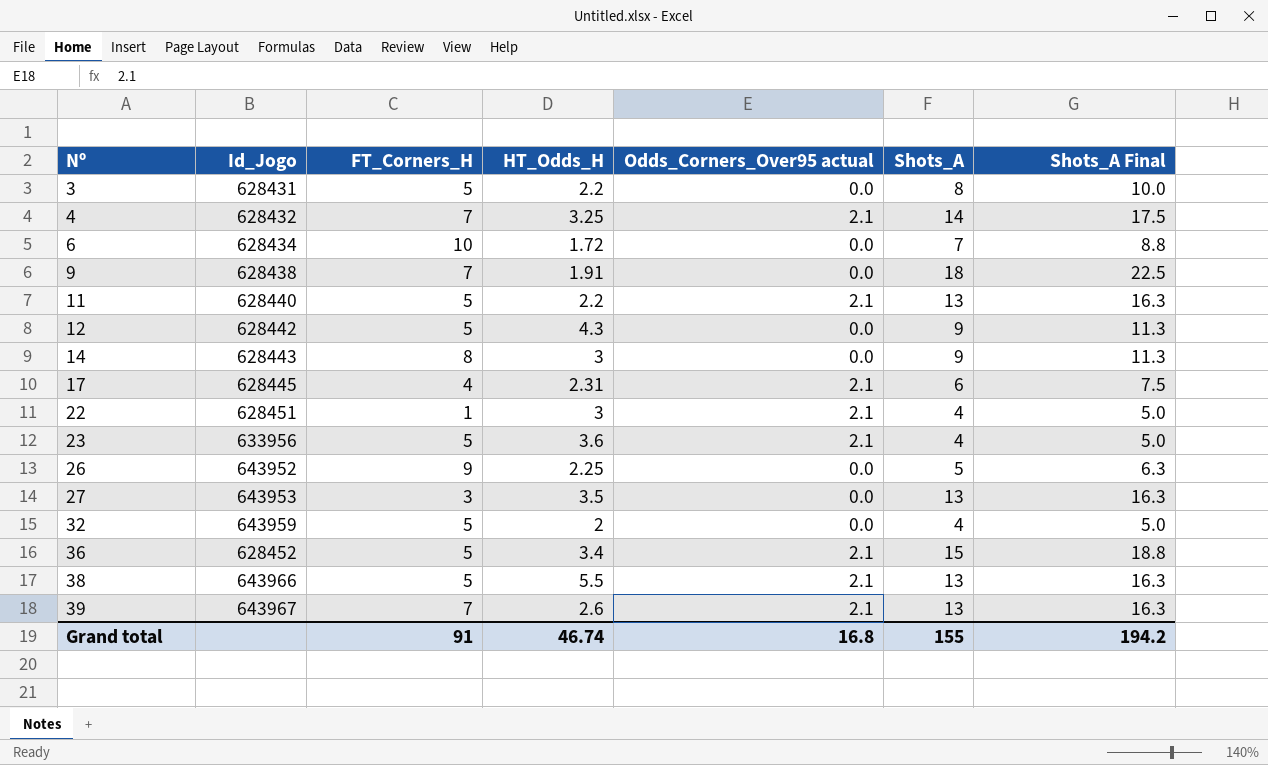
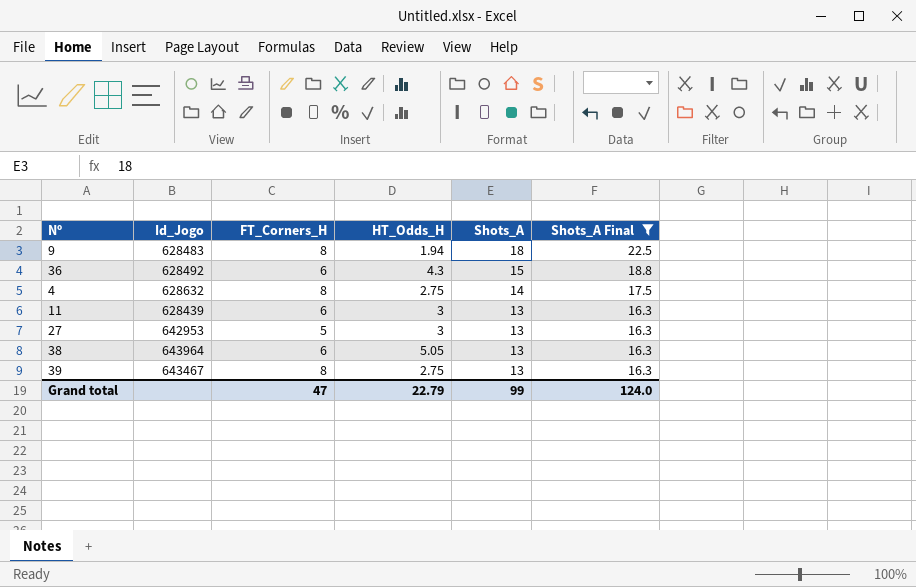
filter: none -> Shots_A Final >= 16.3
row order: Nº ascending -> Shots_A descending
column Odds_Corners_Over95 actual | position: 5 -> none
9 | Id_Jogo: 628438 -> 628483
9 | FT_Corners_H: 7 -> 8
9 | HT_Odds_H: 1.91 -> 1.94
36 | Id_Jogo: 628452 -> 628492
36 | FT_Corners_H: 5 -> 6
36 | HT_Odds_H: 3.4 -> 4.3
4 | Id_Jogo: 628432 -> 628632
4 | FT_Corners_H: 7 -> 8
4 | HT_Odds_H: 3.25 -> 2.75
11 | Id_Jogo: 628440 -> 628439
11 | FT_Corners_H: 5 -> 6
11 | HT_Odds_H: 2.2 -> 3
27 | Id_Jogo: 643953 -> 642953
27 | FT_Corners_H: 3 -> 5
27 | HT_Odds_H: 3.5 -> 3
38 | Id_Jogo: 643966 -> 643964
38 | FT_Corners_H: 5 -> 6
38 | HT_Odds_H: 5.5 -> 5.05
39 | Id_Jogo: 643967 -> 643467
39 | FT_Corners_H: 7 -> 8
39 | HT_Odds_H: 2.6 -> 2.75
Grand total | FT_Corners_H: 91 -> 47
Grand total | HT_Odds_H: 46.74 -> 22.79
Grand total | Shots_A: 155 -> 99
Grand total | Shots_A Final: 194.2 -> 124.0

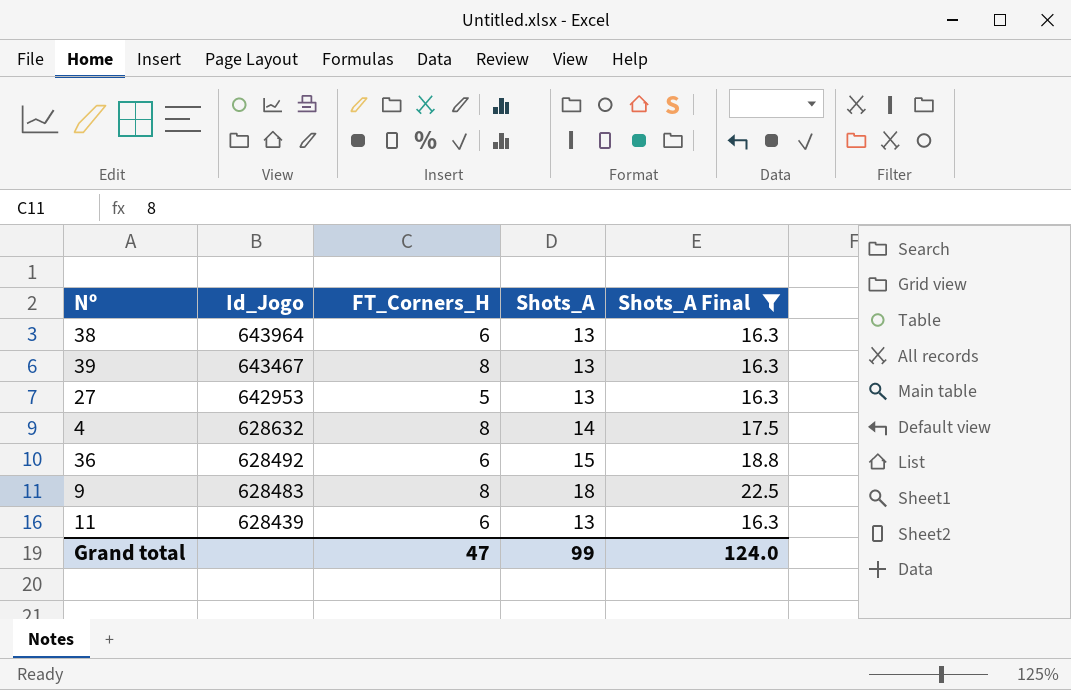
row order: Shots_A descending -> Id_Jogo descending
column HT_Odds_H | position: 4 -> none

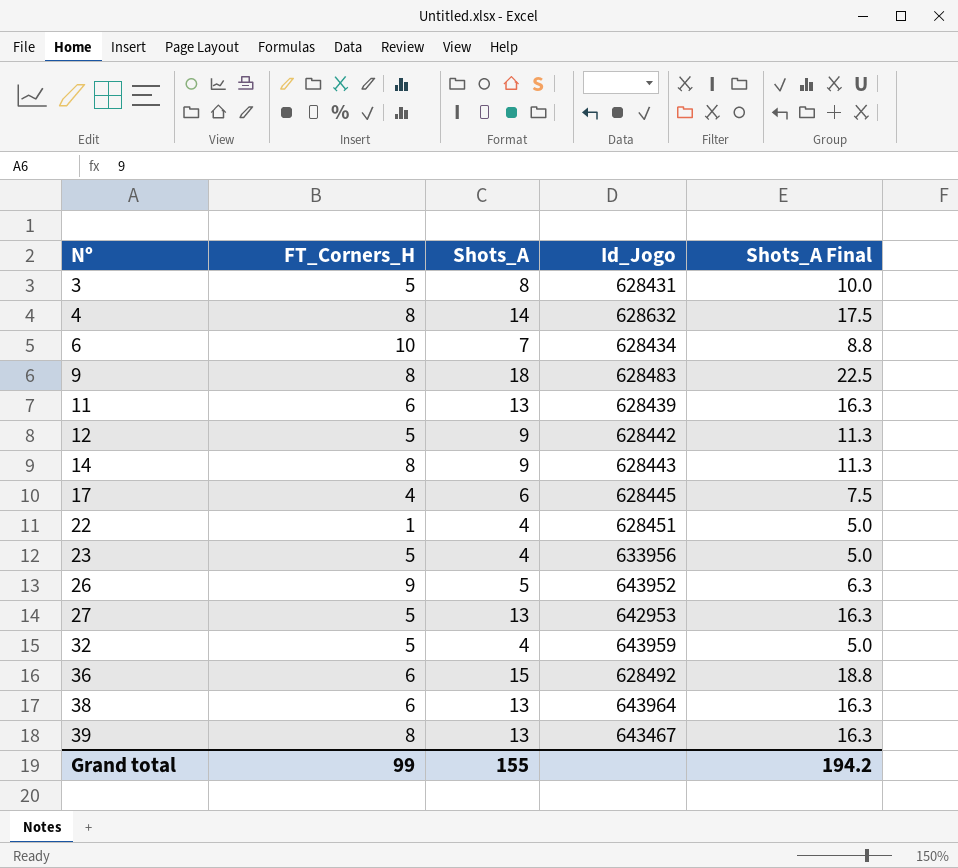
filter: Shots_A Final >= 16.3 -> none
row order: Id_Jogo descending -> Nº ascending
column Id_Jogo | position: 2 -> 4
Grand total | FT_Corners_H: 47 -> 99
Grand total | Shots_A: 99 -> 155
Grand total | Shots_A Final: 124.0 -> 194.2

